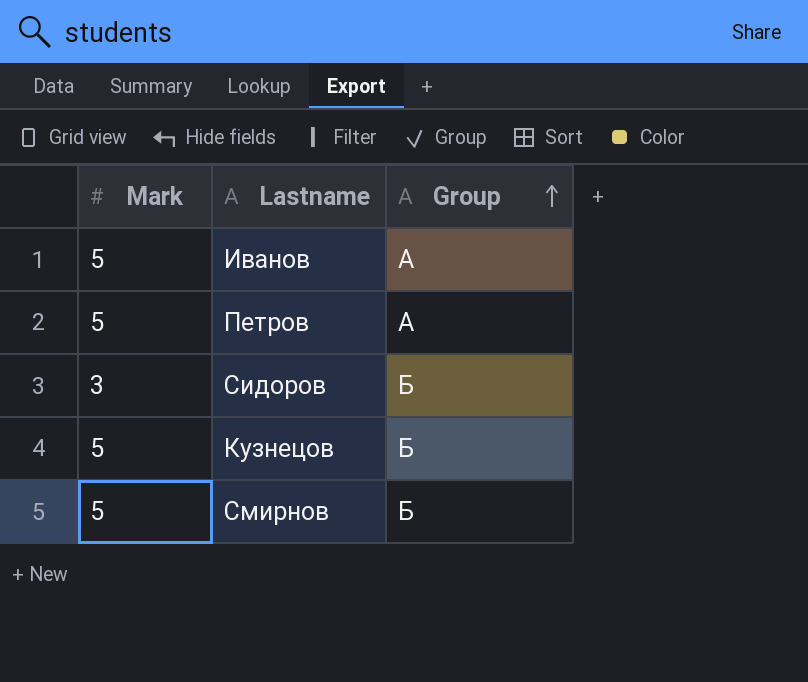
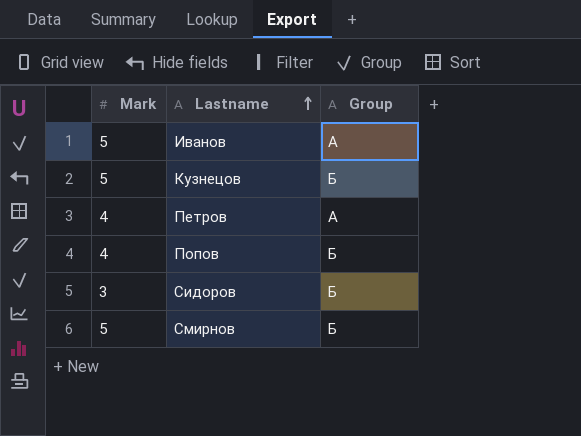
row order: Group ascending -> Lastname ascending
Петров | Mark: 5 -> 4
row Попов: none -> 4 | Б

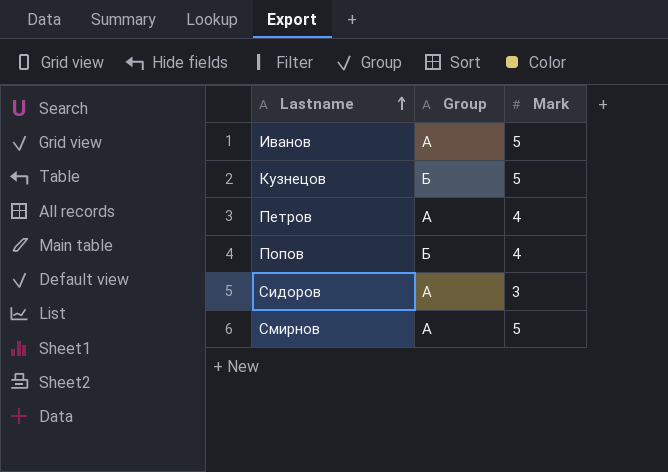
column Mark | position: 1 -> 3
Сидоров | Group: Б -> А
Смирнов | Group: Б -> А

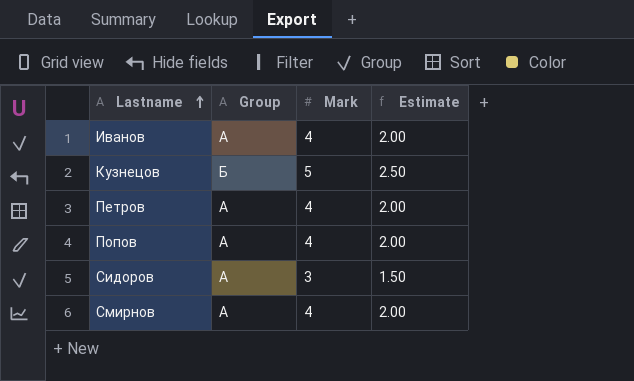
column Estimate | formula: none -> [Mark] * 0.5
Иванов | Mark: 5 -> 4
Попов | Group: Б -> А
Смирнов | Mark: 5 -> 4

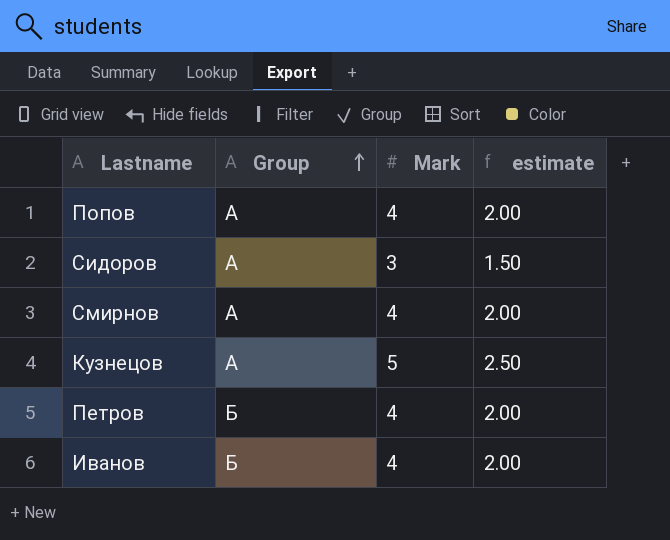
row order: Lastname ascending -> Group ascending
column name: Estimate -> estimate
Кузнецов | Group: Б -> А
Петров | Group: А -> Б
Иванов | Group: А -> Б

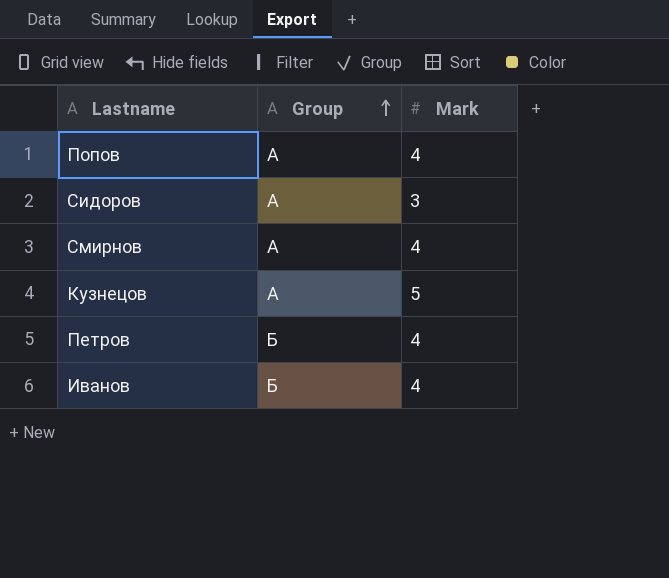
column estimate | formula: [Mark] * 0.5 -> none

